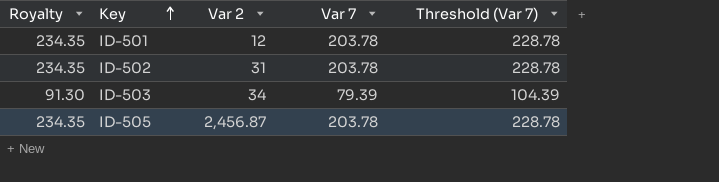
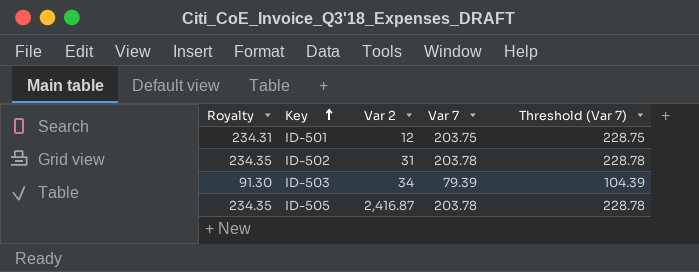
ID-501 | Royalty: 234.35 -> 234.31
ID-501 | Var 7: 203.78 -> 203.75
ID-501 | Threshold (Var 7): 228.78 -> 228.75
ID-505 | Var 2: 2,456.87 -> 2,416.87

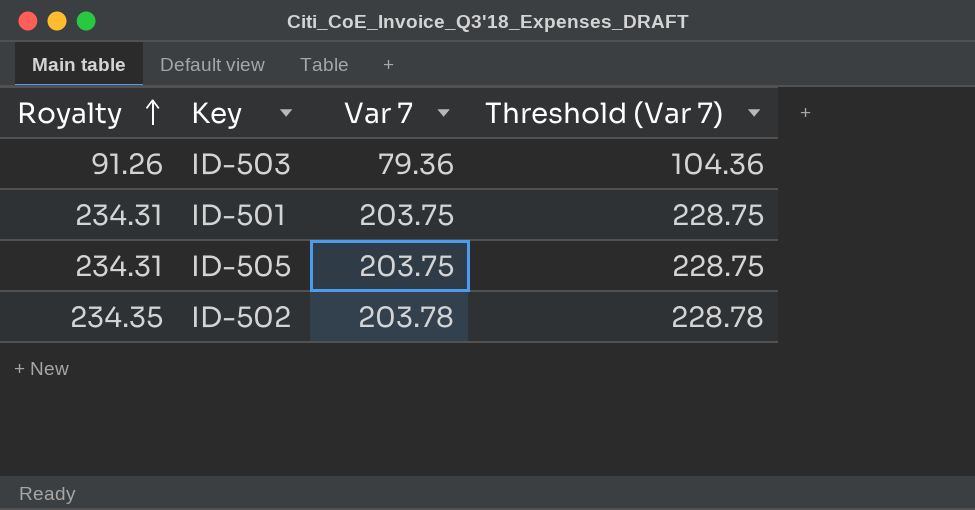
row order: Key ascending -> Royalty ascending
column Var 2 | position: 3 -> none
ID-503 | Royalty: 91.30 -> 91.26
ID-503 | Var 7: 79.39 -> 79.36
ID-503 | Threshold (Var 7): 104.39 -> 104.36
ID-505 | Royalty: 234.35 -> 234.31
ID-505 | Var 7: 203.78 -> 203.75
ID-505 | Threshold (Var 7): 228.78 -> 228.75

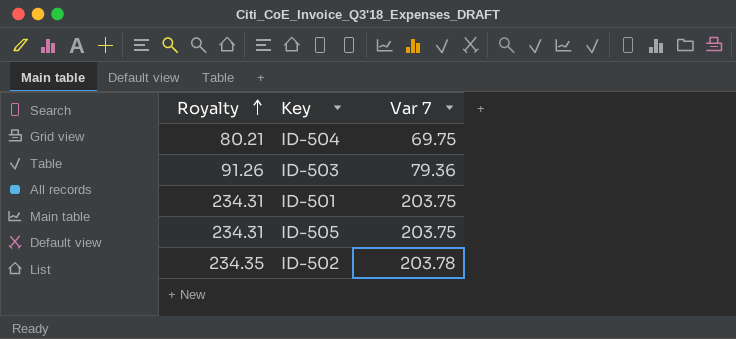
column Threshold (Var 7) | formula: [Var 7] + 25 -> none
row ID-504: none -> 80.21 | 69.75

